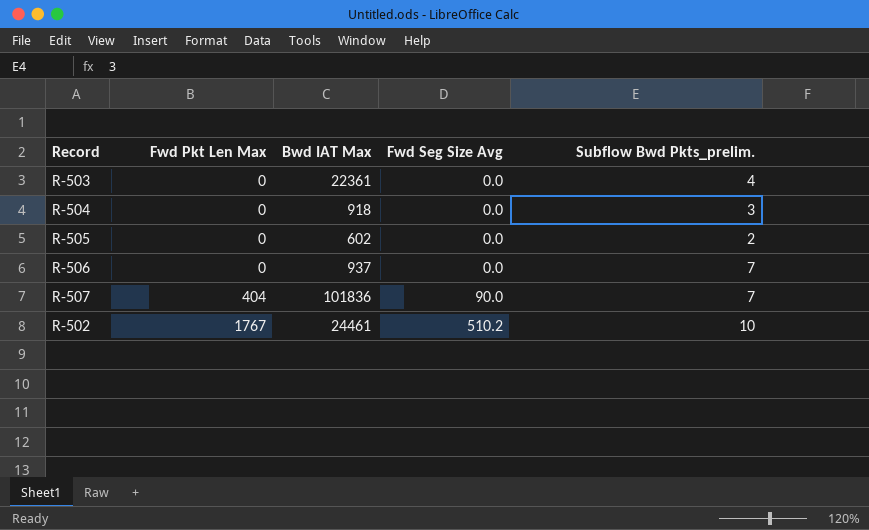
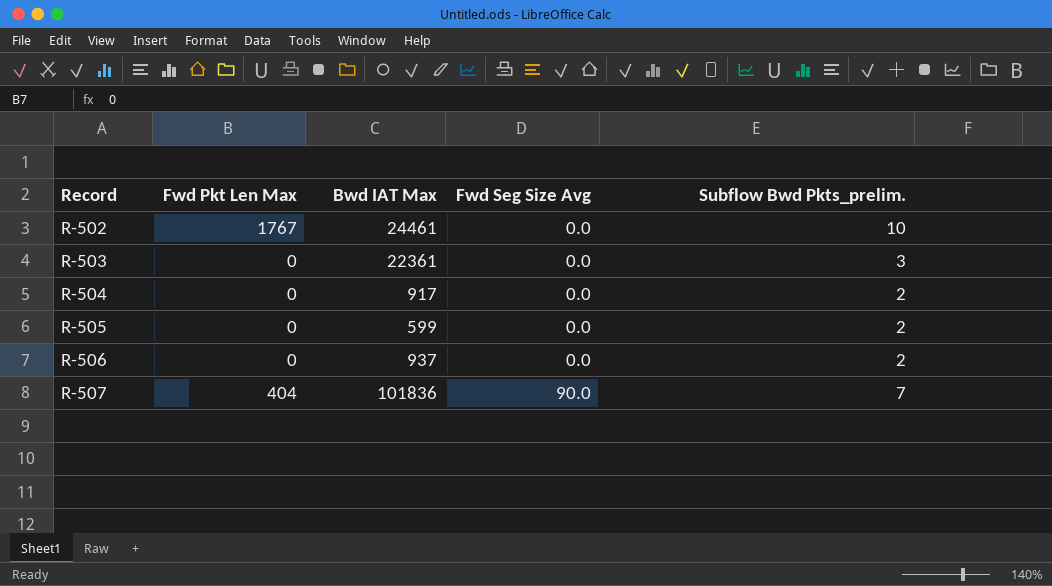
row order: Fwd Pkt Len Max ascending -> Record ascending
R-502 | Fwd Seg Size Avg: 510.2 -> 0.0
R-503 | Subflow Bwd Pkts_prelim.: 4 -> 3
R-504 | Bwd IAT Max: 918 -> 917
R-504 | Subflow Bwd Pkts_prelim.: 3 -> 2
R-505 | Bwd IAT Max: 602 -> 599
R-506 | Subflow Bwd Pkts_prelim.: 7 -> 2

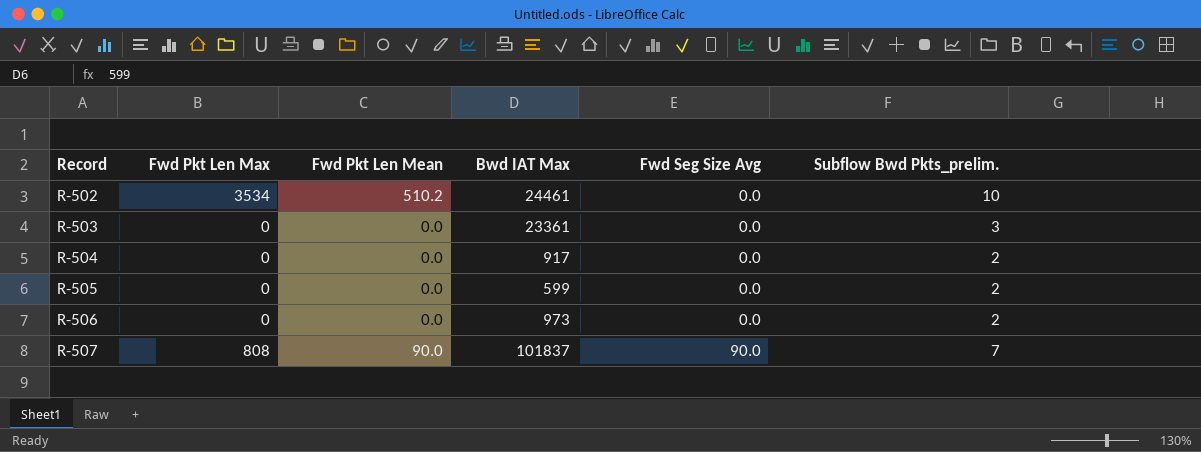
column Fwd Pkt Len Mean | position: none -> 3
R-502 | Fwd Pkt Len Max: 1767 -> 3534
R-503 | Bwd IAT Max: 22361 -> 23361
R-506 | Bwd IAT Max: 937 -> 973
R-507 | Fwd Pkt Len Max: 404 -> 808
R-507 | Bwd IAT Max: 101836 -> 101837

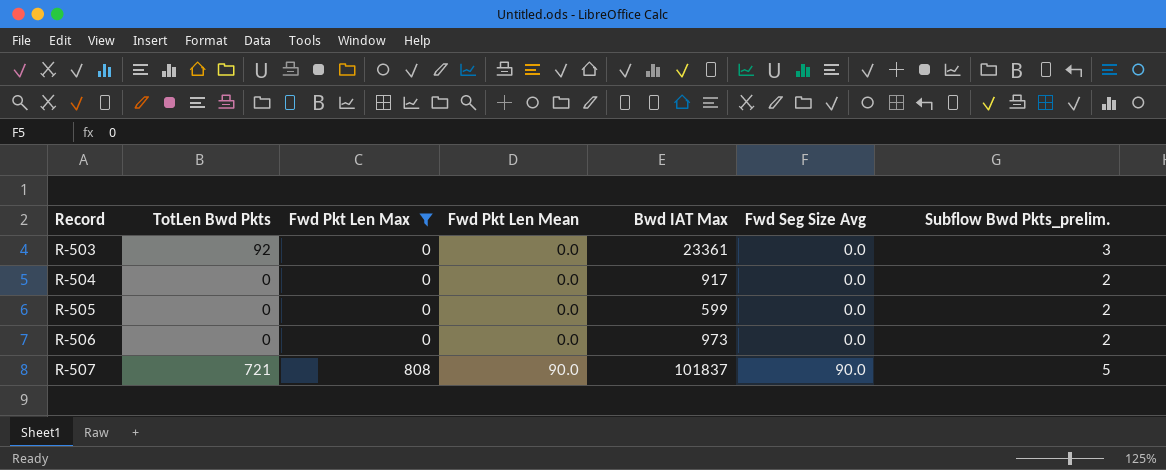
filter: none -> Fwd Pkt Len Max != 3534
column TotLen Bwd Pkts | position: none -> 2
R-507 | Subflow Bwd Pkts_prelim.: 7 -> 5

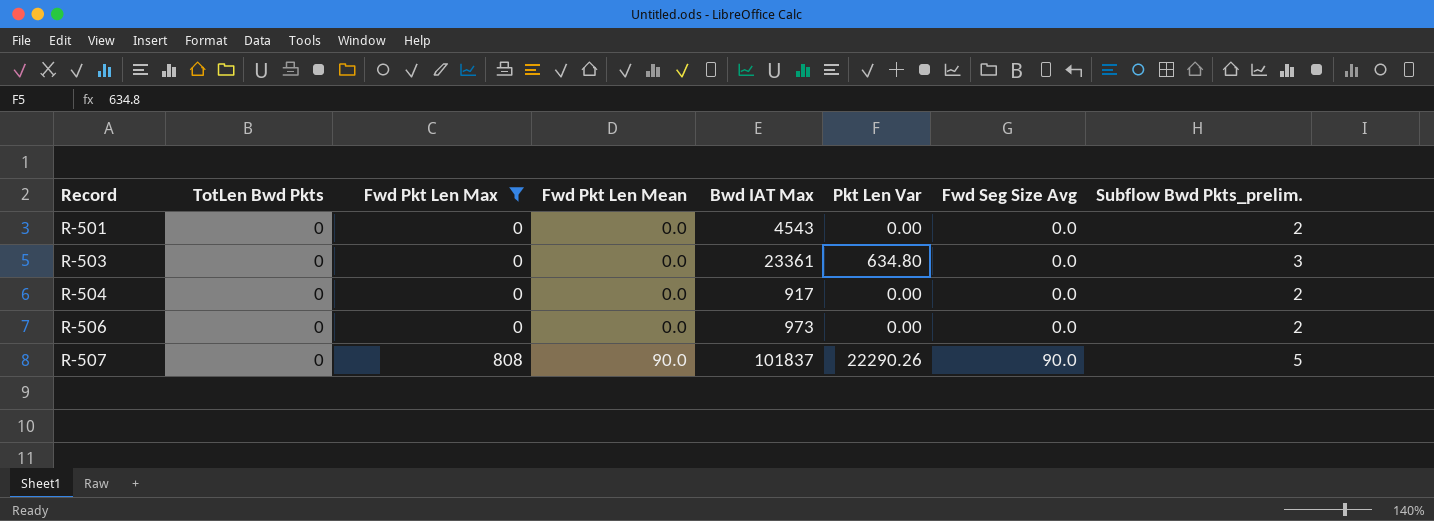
column Pkt Len Var | position: none -> 6
row R-505: 0 | 0 | 0.0 | 599 | 0.0 | 2 -> none
row R-501: none -> 0 | 0 | 0.0 | 4543 | 0.00 | 0.0 | 2
R-503 | TotLen Bwd Pkts: 92 -> 0
R-507 | TotLen Bwd Pkts: 721 -> 0

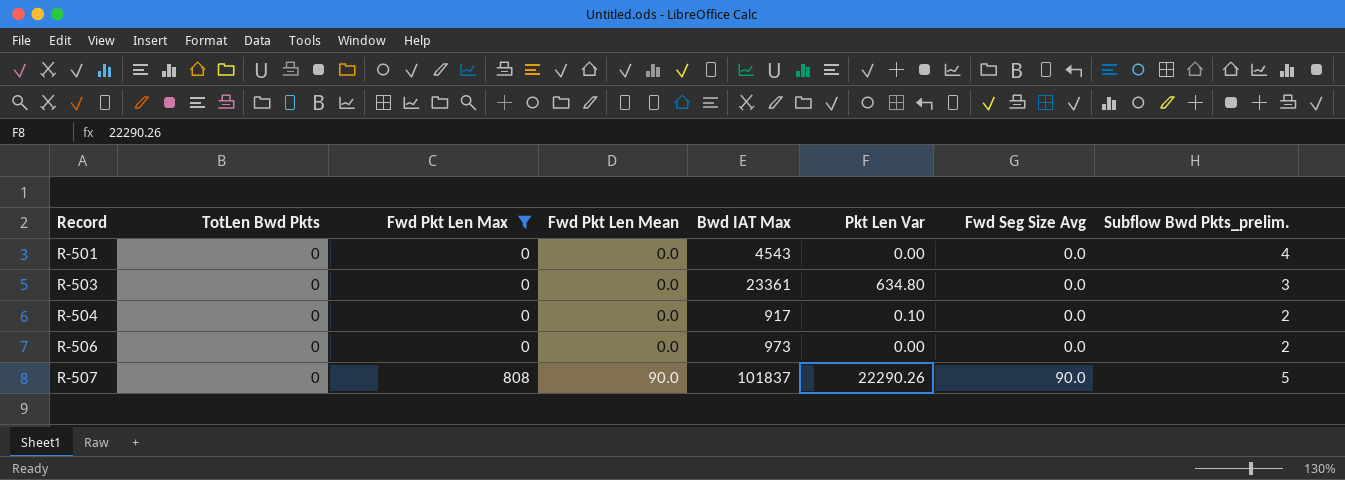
R-501 | Subflow Bwd Pkts_prelim.: 2 -> 4
R-504 | Pkt Len Var: 0.00 -> 0.10

